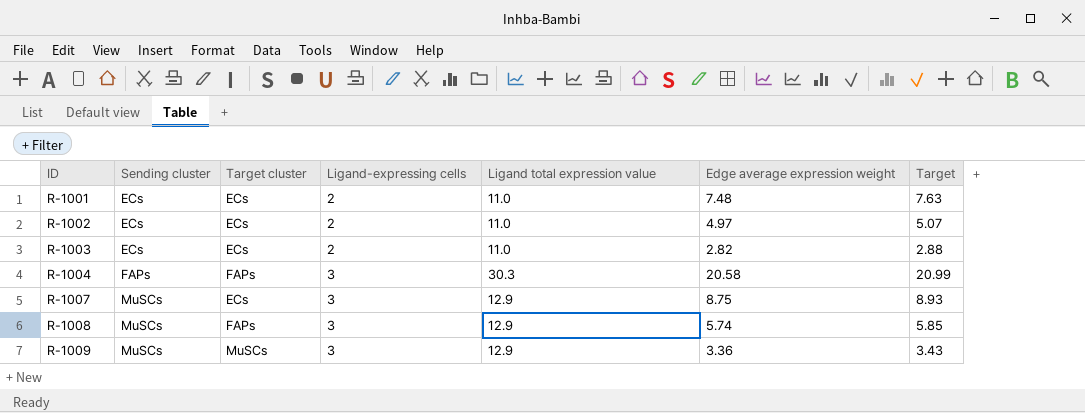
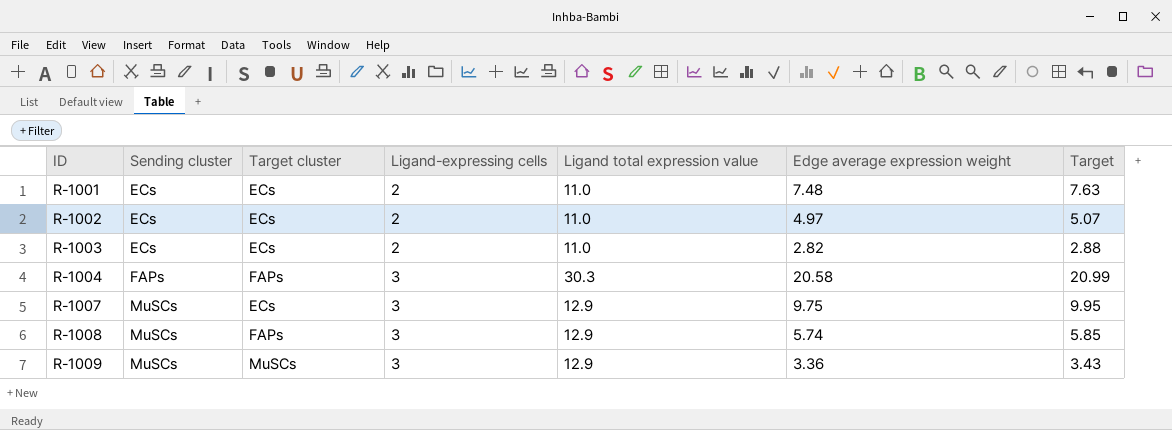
R-1007 | Edge average expression weight: 8.75 -> 9.75
R-1007 | Target: 8.93 -> 9.95

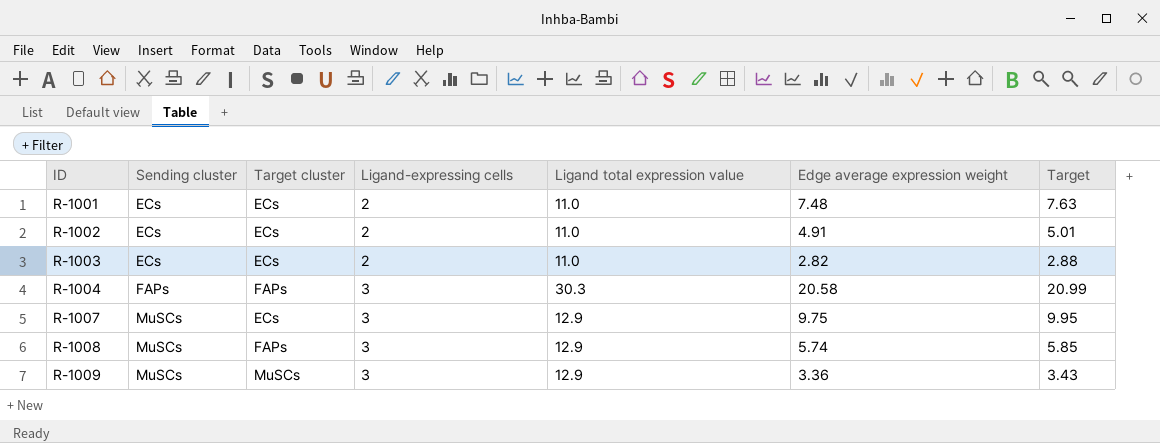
R-1002 | Edge average expression weight: 4.97 -> 4.91
R-1002 | Target: 5.07 -> 5.01

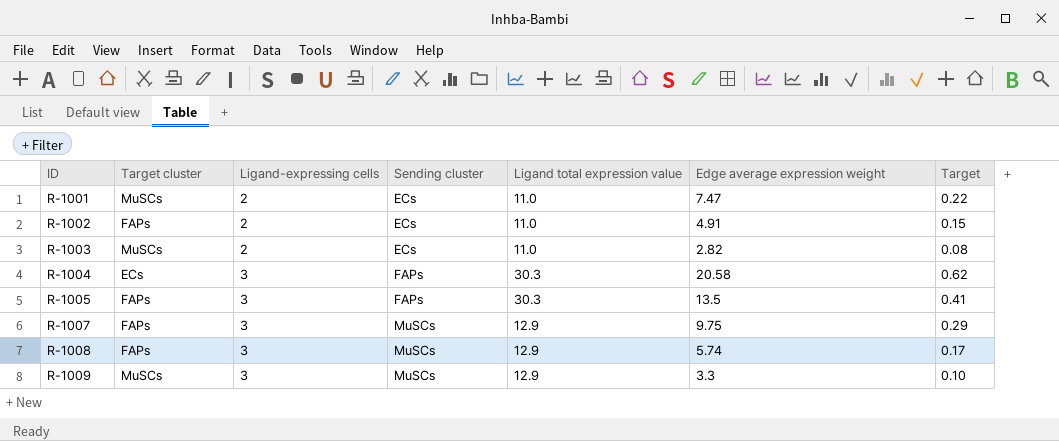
column Sending cluster | position: 2 -> 4
column Target | formula: [Edge average expression weight] * 1.02 -> [Edge average expression weight] * 0.03
R-1001 | Target cluster: ECs -> MuSCs
R-1001 | Edge average expression weight: 7.48 -> 7.47
R-1002 | Target cluster: ECs -> FAPs
R-1003 | Target cluster: ECs -> MuSCs
R-1004 | Target cluster: FAPs -> ECs
row R-1005: none -> FAPs | 3 | FAPs | 30.3 | 13.5 | 0.41
R-1007 | Target cluster: ECs -> FAPs
R-1009 | Edge average expression weight: 3.36 -> 3.3

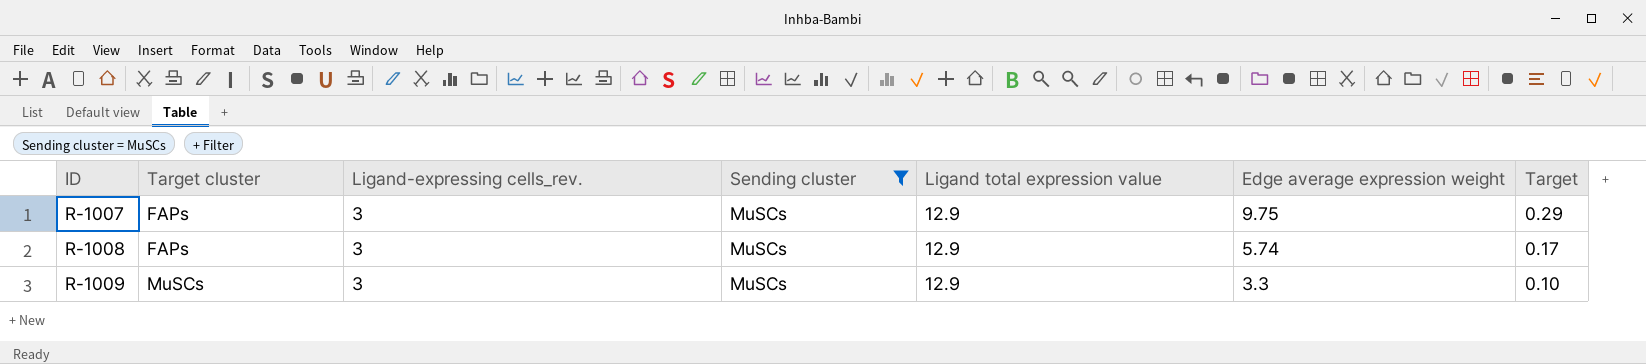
filter: none -> Sending cluster = MuSCs
column name: Ligand-expressing cells -> Ligand-expressing cells_rev.

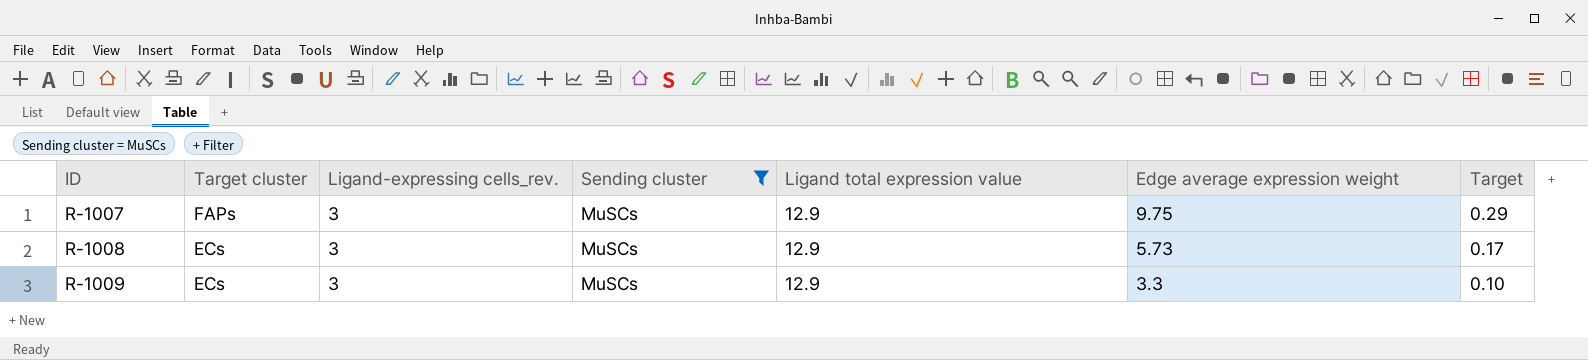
R-1008 | Target cluster: FAPs -> ECs
R-1008 | Edge average expression weight: 5.74 -> 5.73
R-1009 | Target cluster: MuSCs -> ECs

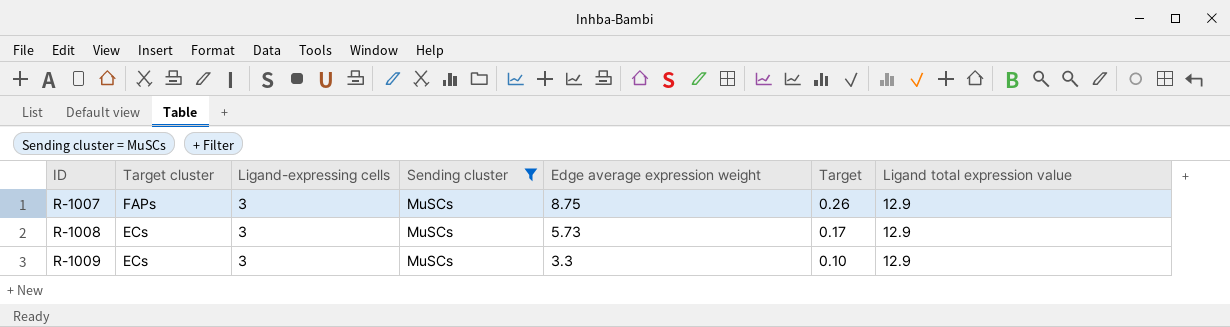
column name: Ligand-expressing cells_rev. -> Ligand-expressing cells
column Ligand total expression value | position: 5 -> 7
R-1007 | Edge average expression weight: 9.75 -> 8.75
R-1007 | Target: 0.29 -> 0.26

